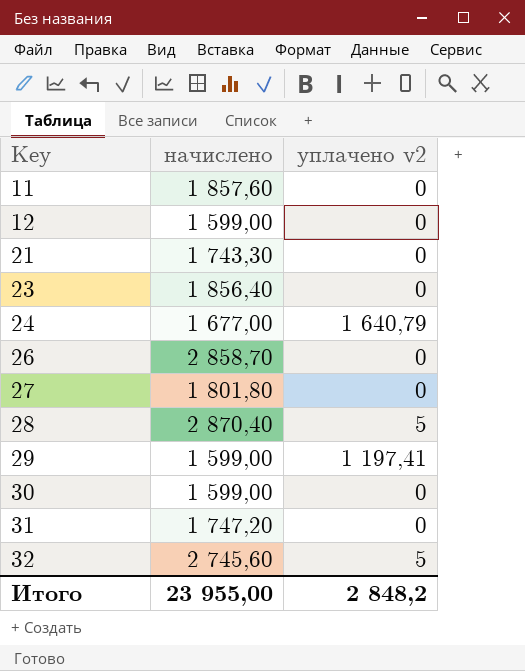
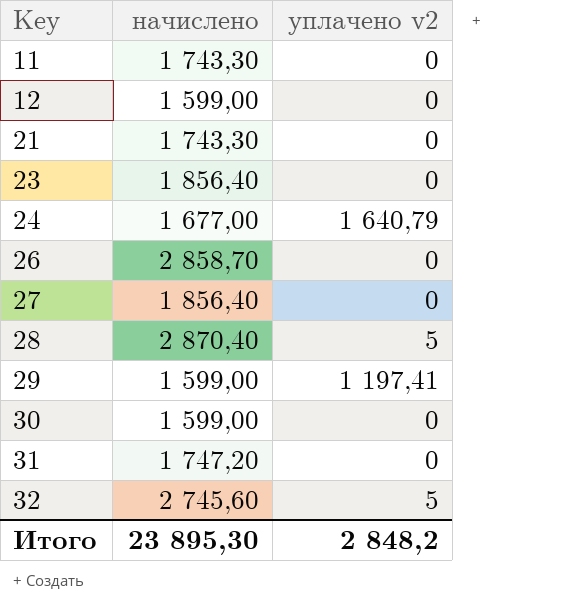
11 | начислено: 1 857,60 -> 1 743,30
27 | начислено: 1 801,80 -> 1 856,40
Итого | начислено: 23 955,00 -> 23 895,30

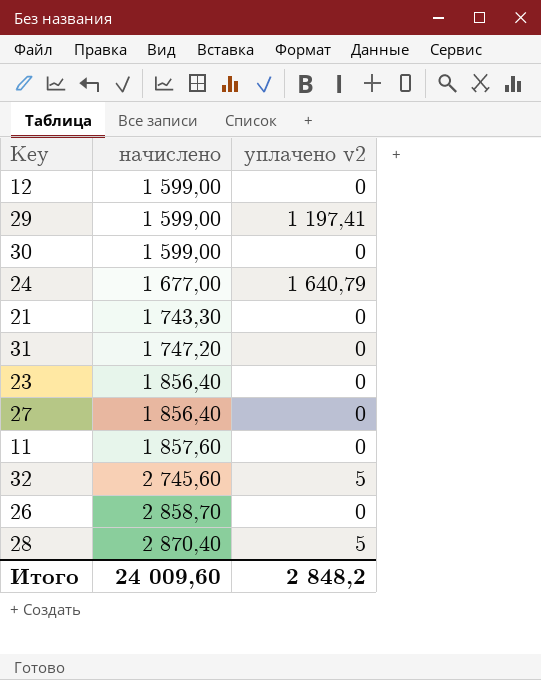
row order: Key ascending -> начислено ascending
11 | начислено: 1 743,30 -> 1 857,60
Итого | начислено: 23 895,30 -> 24 009,60

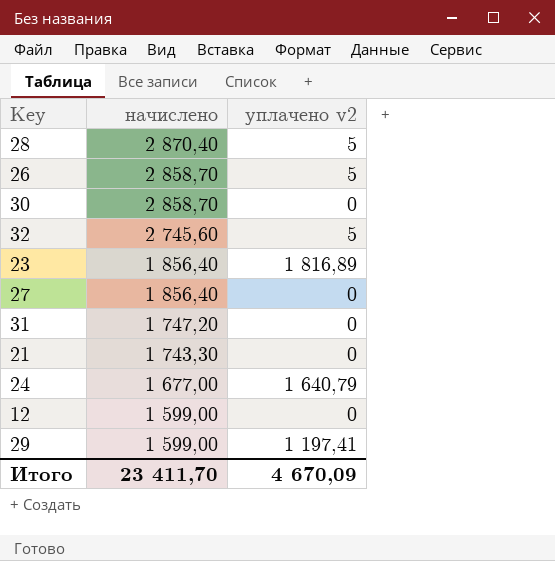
row order: начислено ascending -> начислено descending
row 11: 1 857,60 | 0 -> none
26 | уплачено v2: 0 -> 5
30 | начислено: 1 599,00 -> 2 858,70
23 | уплачено v2: 0 -> 1 816,89
Итого | начислено: 24 009,60 -> 23 411,70
Итого | уплачено v2: 2 848,2 -> 4 670,09

